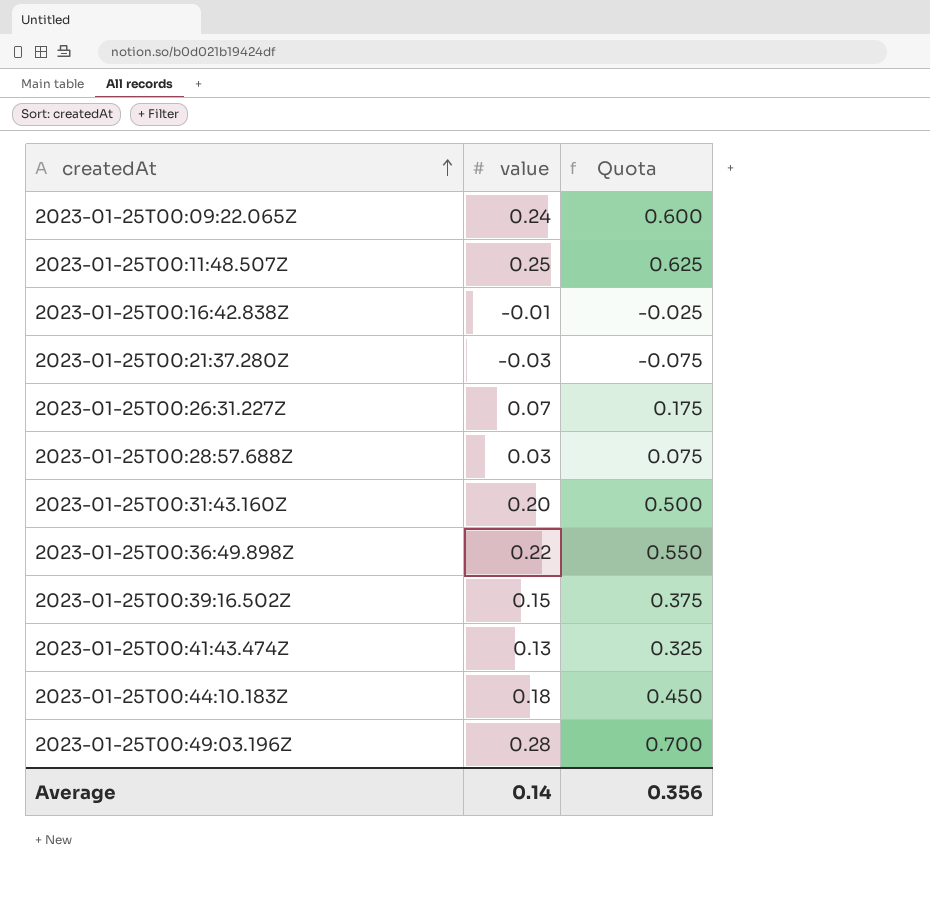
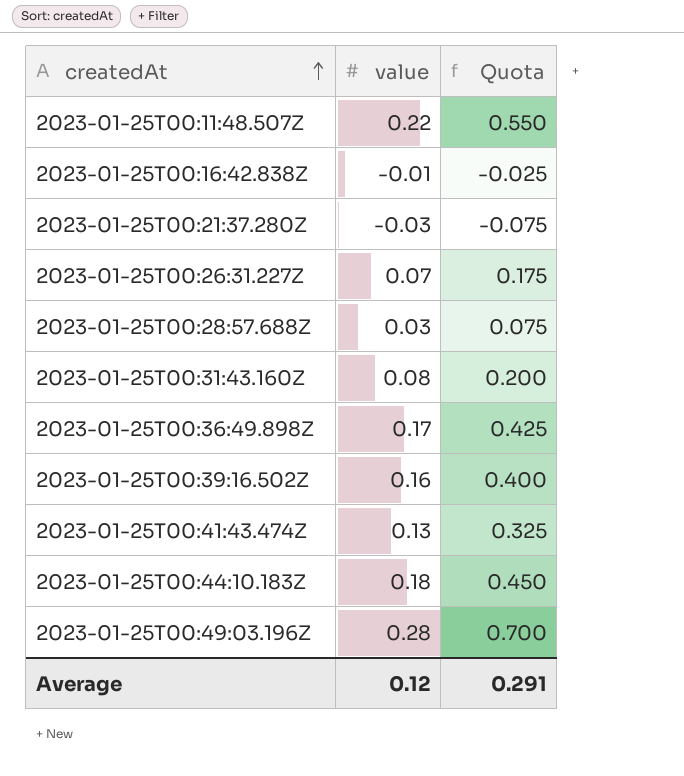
row 2023-01-25T00:09:22.065Z: 0.24 | 0.600 -> none
2023-01-25T00:11:48.507Z | value: 0.25 -> 0.22
2023-01-25T00:11:48.507Z | Quota: 0.625 -> 0.550
2023-01-25T00:31:43.160Z | value: 0.20 -> 0.08
2023-01-25T00:31:43.160Z | Quota: 0.500 -> 0.200
2023-01-25T00:36:49.898Z | value: 0.22 -> 0.17
2023-01-25T00:36:49.898Z | Quota: 0.550 -> 0.425
2023-01-25T00:39:16.502Z | value: 0.15 -> 0.16
2023-01-25T00:39:16.502Z | Quota: 0.375 -> 0.400
Average | value: 0.14 -> 0.12
Average | Quota: 0.356 -> 0.291

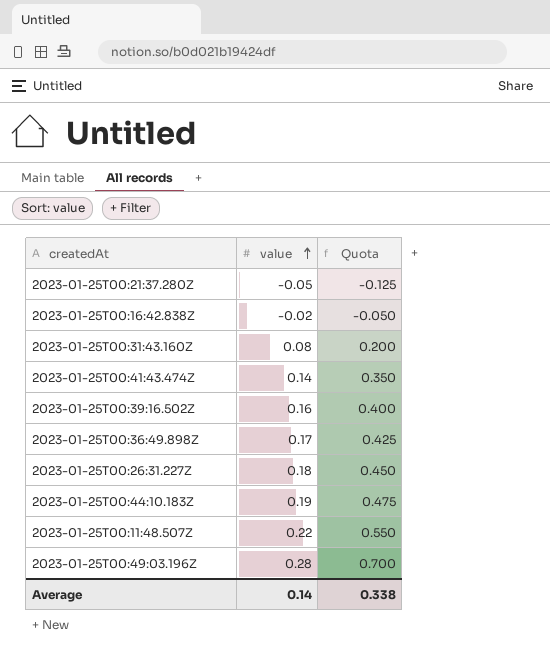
row order: createdAt ascending -> value ascending
row 2023-01-25T00:28:57.688Z: 0.03 | 0.075 -> none
2023-01-25T00:21:37.280Z | value: -0.03 -> -0.05
2023-01-25T00:21:37.280Z | Quota: -0.075 -> -0.125
2023-01-25T00:16:42.838Z | value: -0.01 -> -0.02
2023-01-25T00:16:42.838Z | Quota: -0.025 -> -0.050
2023-01-25T00:41:43.474Z | value: 0.13 -> 0.14
2023-01-25T00:41:43.474Z | Quota: 0.325 -> 0.350
2023-01-25T00:26:31.227Z | value: 0.07 -> 0.18
2023-01-25T00:26:31.227Z | Quota: 0.175 -> 0.450
2023-01-25T00:44:10.183Z | value: 0.18 -> 0.19
2023-01-25T00:44:10.183Z | Quota: 0.450 -> 0.475
Average | value: 0.12 -> 0.14
Average | Quota: 0.291 -> 0.338

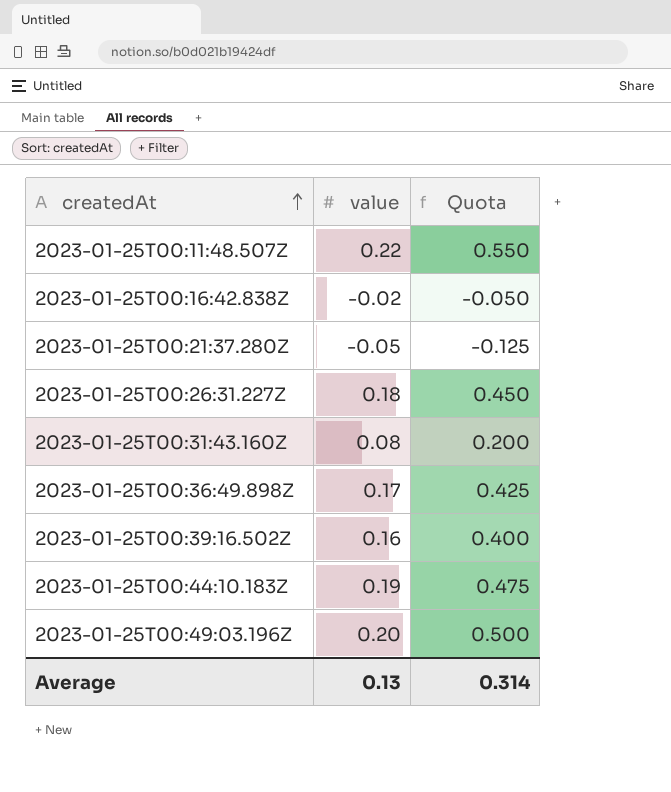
row order: value ascending -> createdAt ascending
row 2023-01-25T00:41:43.474Z: 0.14 | 0.350 -> none
2023-01-25T00:49:03.196Z | value: 0.28 -> 0.20
2023-01-25T00:49:03.196Z | Quota: 0.700 -> 0.500
Average | value: 0.14 -> 0.13
Average | Quota: 0.338 -> 0.314

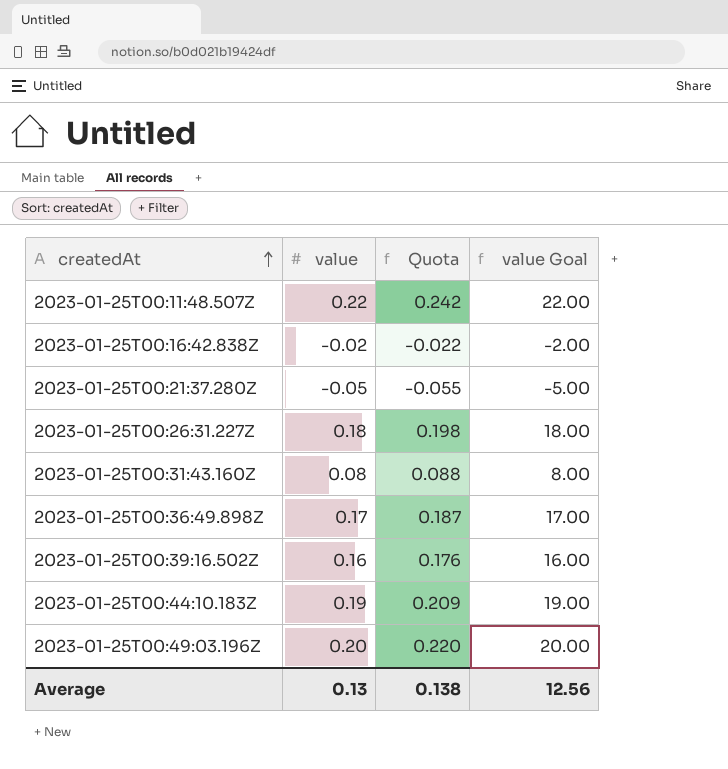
column Quota | formula: [value] * 2.5 -> [value] * 1.1
column value Goal | formula: none -> [value] * 100
Average | Quota: 0.314 -> 0.138

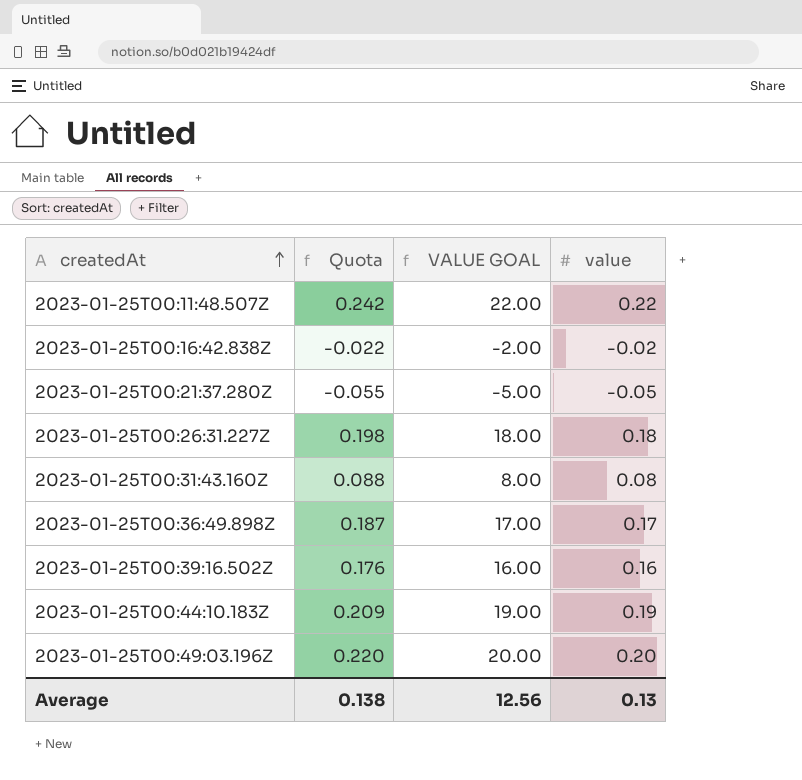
column name: value Goal -> VALUE GOAL
column value | position: 2 -> 4

